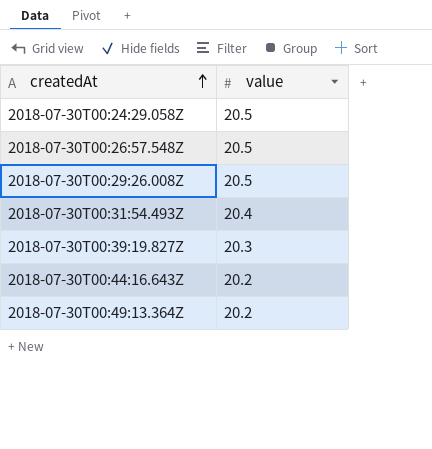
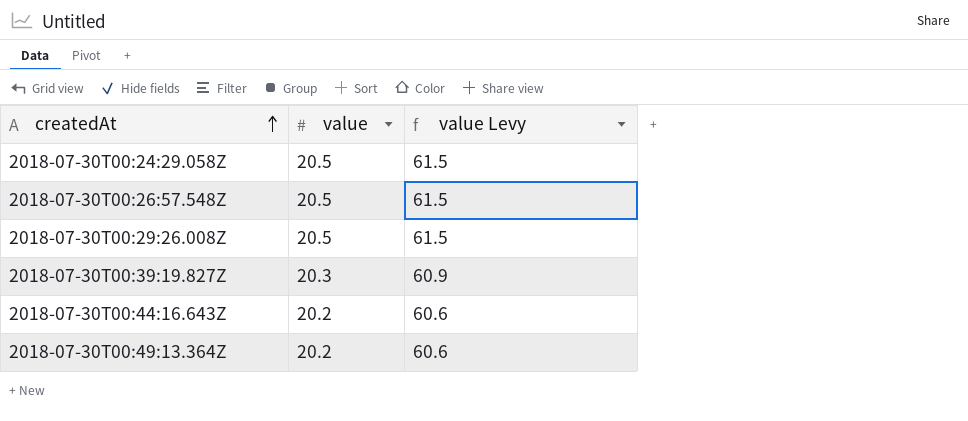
column value Levy | formula: none -> [value] * 3
row 2018-07-30T00:31:54.493Z: 20.4 -> none

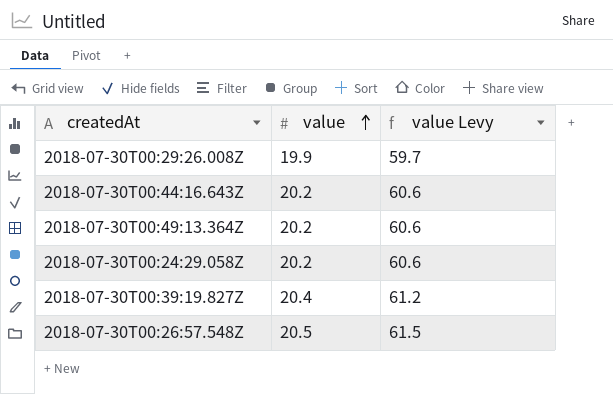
row order: createdAt ascending -> value ascending
2018-07-30T00:29:26.008Z | value: 20.5 -> 19.9
2018-07-30T00:29:26.008Z | value Levy: 61.5 -> 59.7
2018-07-30T00:24:29.058Z | value: 20.5 -> 20.2
2018-07-30T00:24:29.058Z | value Levy: 61.5 -> 60.6
2018-07-30T00:39:19.827Z | value: 20.3 -> 20.4
2018-07-30T00:39:19.827Z | value Levy: 60.9 -> 61.2

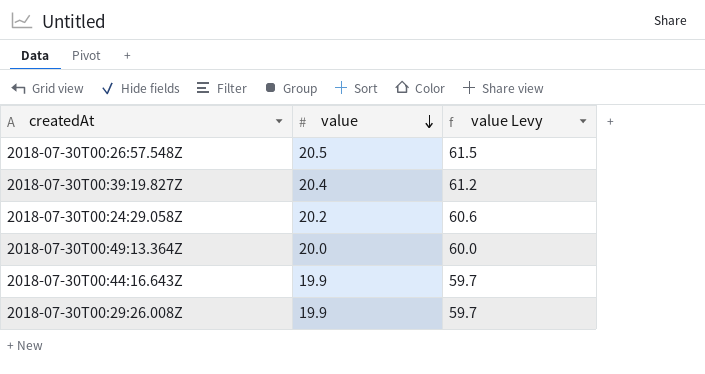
row order: value ascending -> value descending
2018-07-30T00:49:13.364Z | value: 20.2 -> 20.0
2018-07-30T00:49:13.364Z | value Levy: 60.6 -> 60.0
2018-07-30T00:44:16.643Z | value: 20.2 -> 19.9
2018-07-30T00:44:16.643Z | value Levy: 60.6 -> 59.7

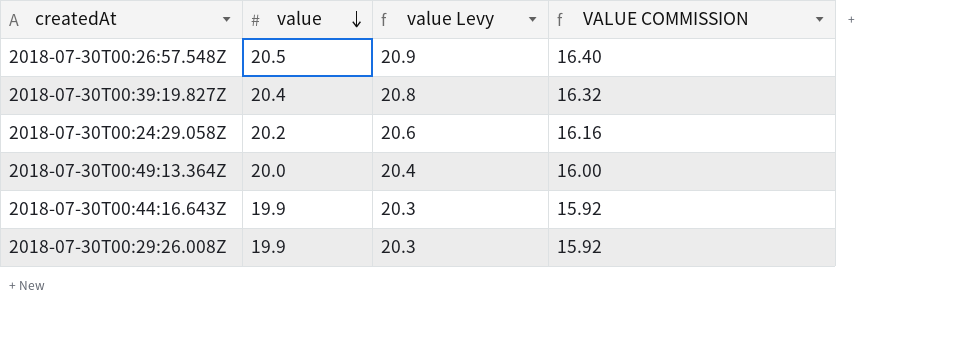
column value Levy | formula: [value] * 3 -> [value] * 1.02
column VALUE COMMISSION | formula: none -> [value] * 0.8

